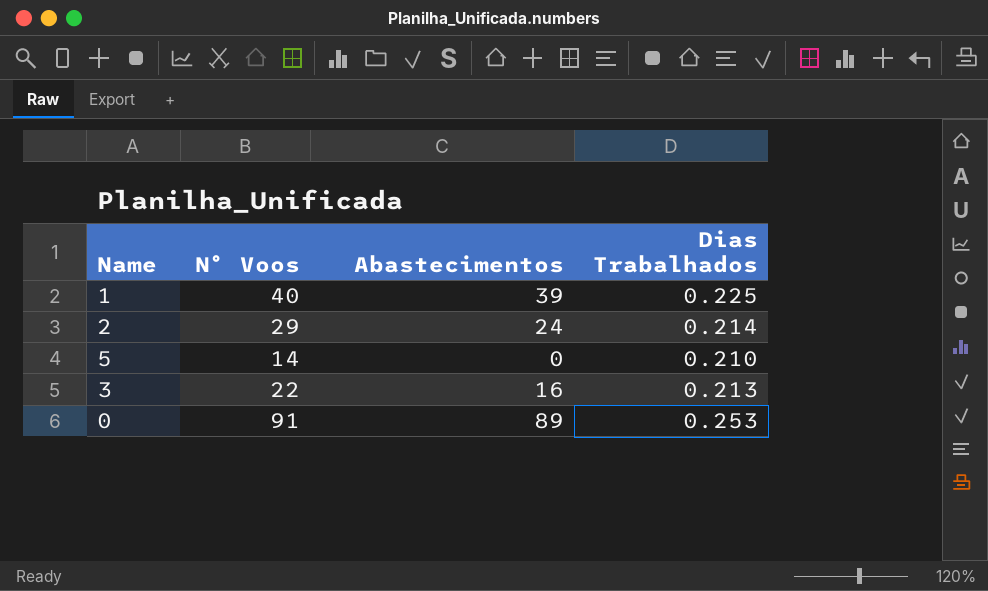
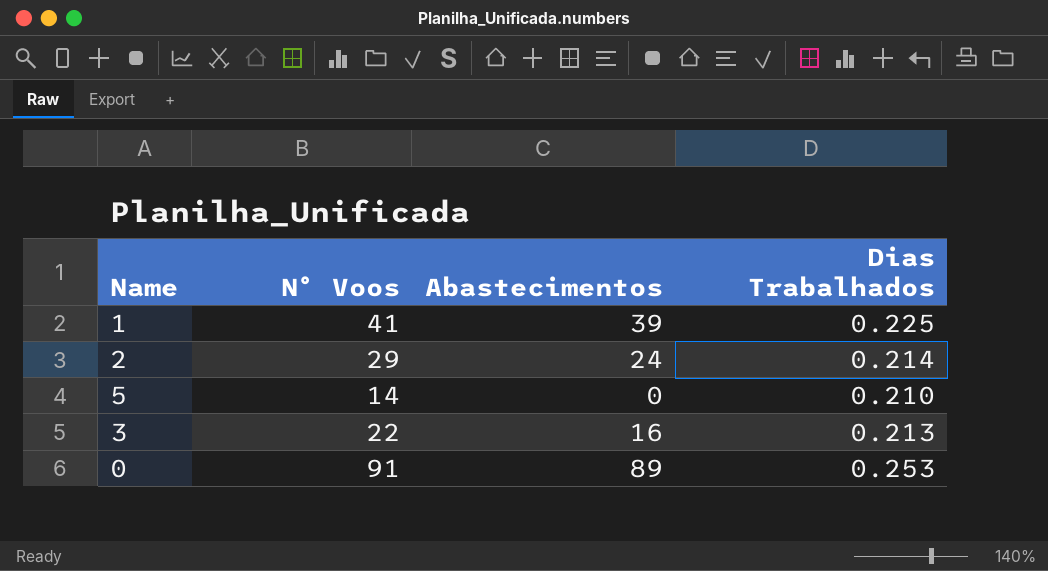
1 | N° Voos: 40 -> 41

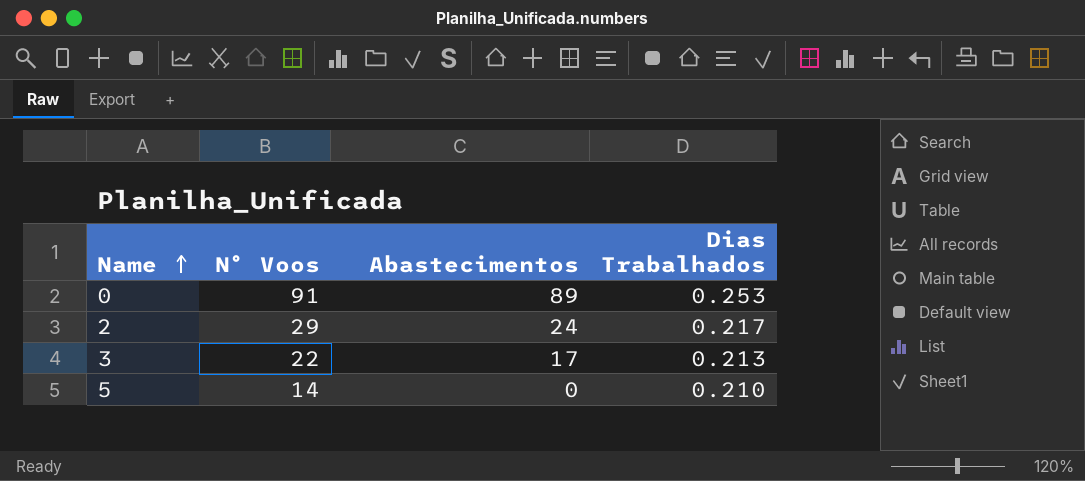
row order: none -> Name ascending
row 1: 41 | 39 | 0.225 -> none
2 | Dias Trabalhados: 0.214 -> 0.217
3 | Abastecimentos: 16 -> 17

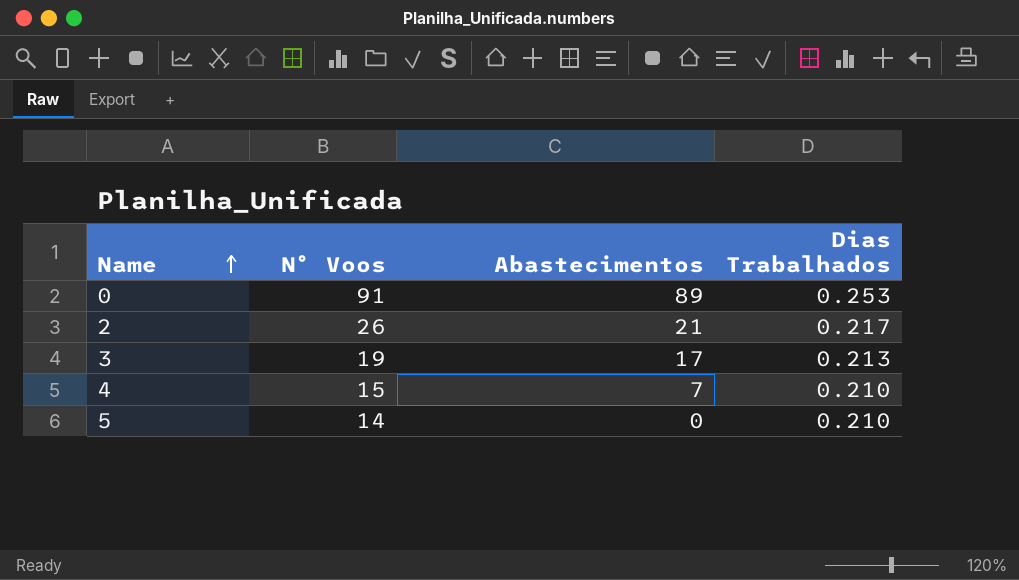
2 | N° Voos: 29 -> 26
2 | Abastecimentos: 24 -> 21
3 | N° Voos: 22 -> 19
row 4: none -> 15 | 7 | 0.210

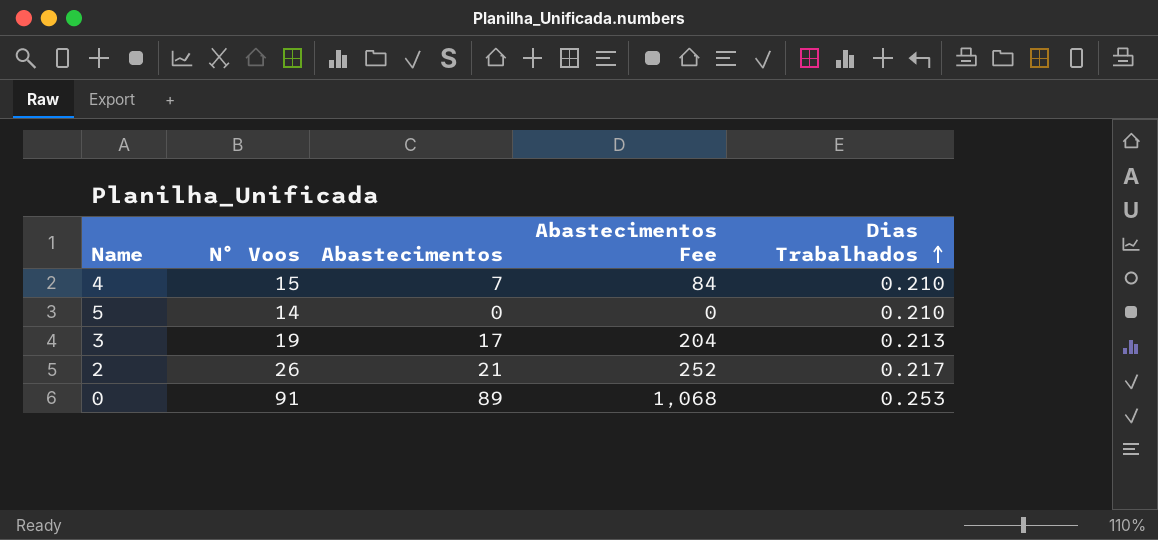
row order: Name ascending -> Dias Trabalhados ascending
column Abastecimentos Fee | formula: none -> [Abastecimentos] * 12

